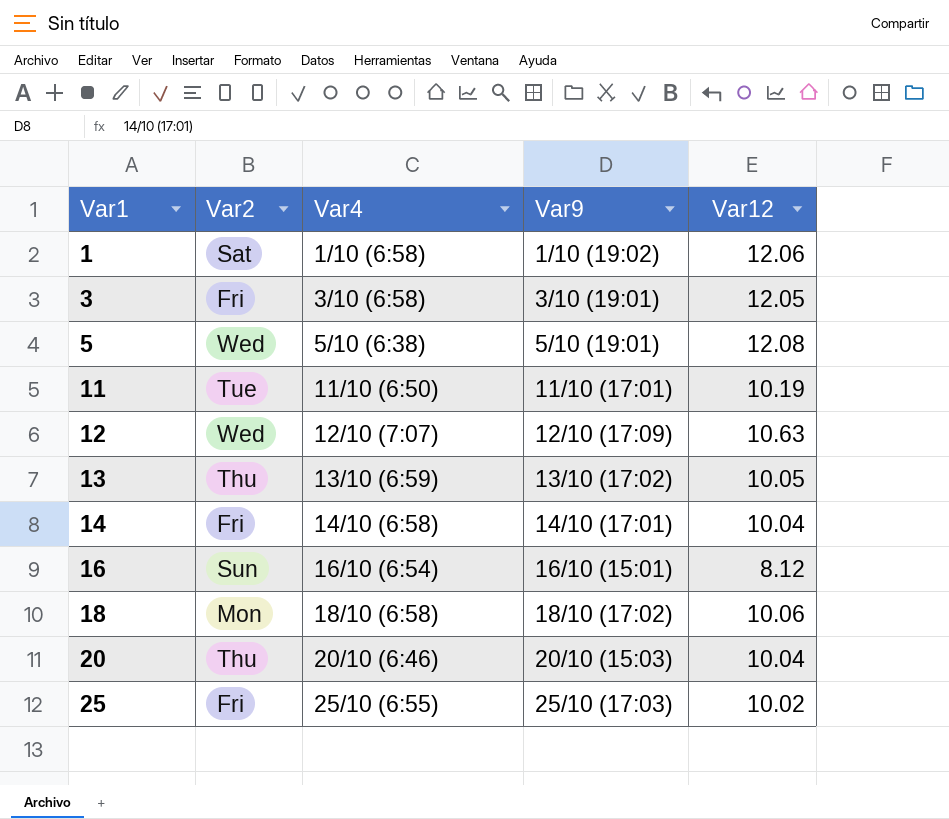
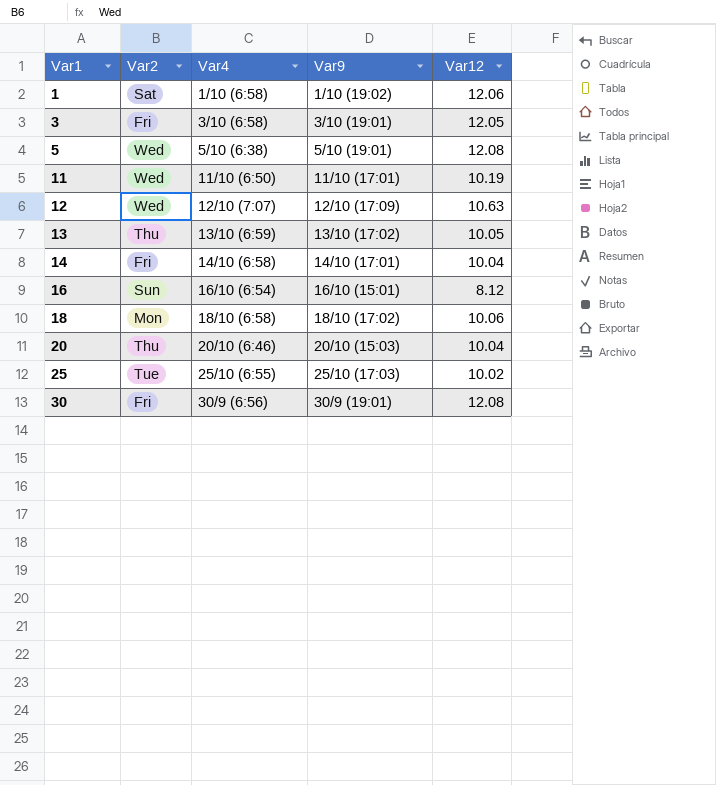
11 | Var2: Tue -> Wed
25 | Var2: Fri -> Tue
row 30: none -> Fri | 30/9 (6:56) | 30/9 (19:01) | 12.08

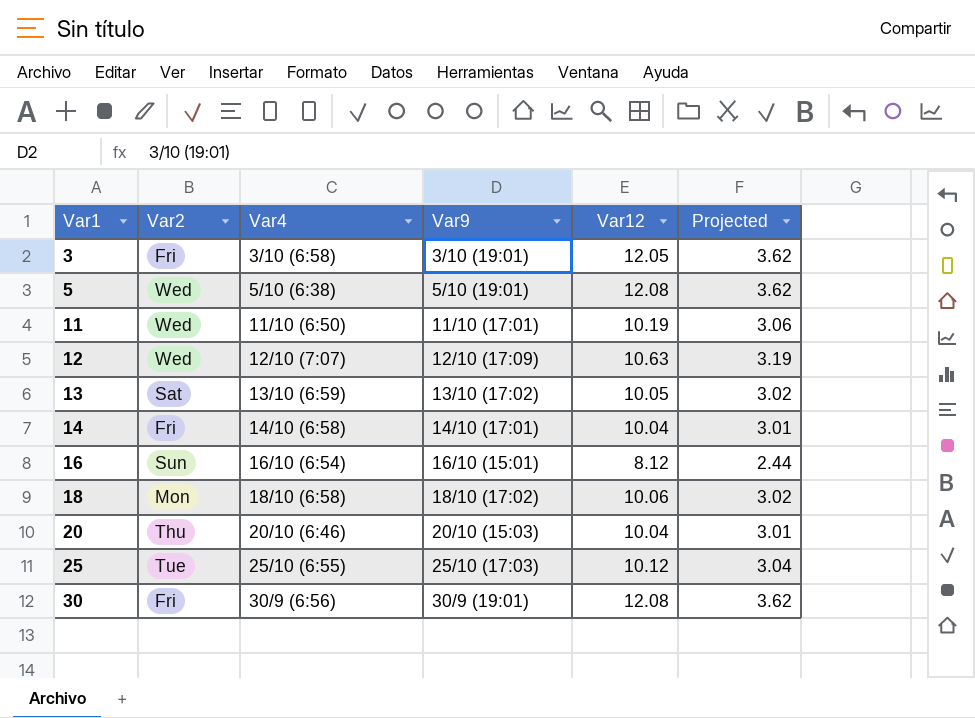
column Projected | formula: none -> [Var12] * 0.3
row 1: Sat | 1/10 (6:58) | 1/10 (19:02) | 12.06 -> none
13 | Var2: Thu -> Sat
25 | Var12: 10.02 -> 10.12

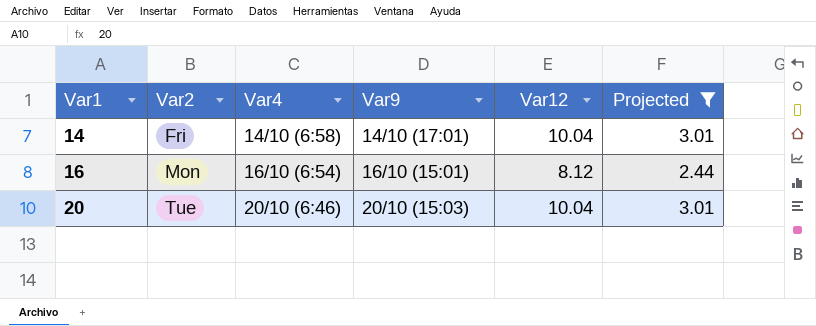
filter: none -> Projected <= 3.01
16 | Var2: Sun -> Mon
20 | Var2: Thu -> Tue

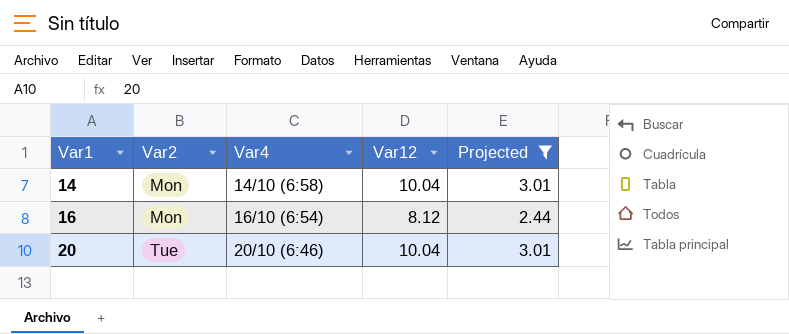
column Var9 | position: 4 -> none
14 | Var2: Fri -> Mon

